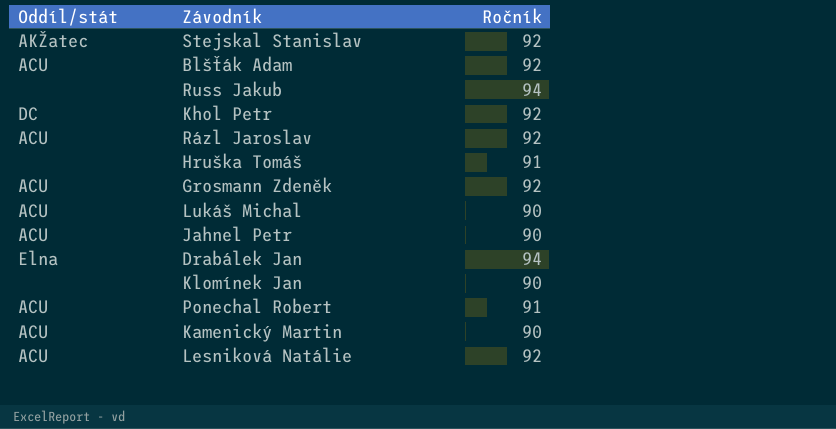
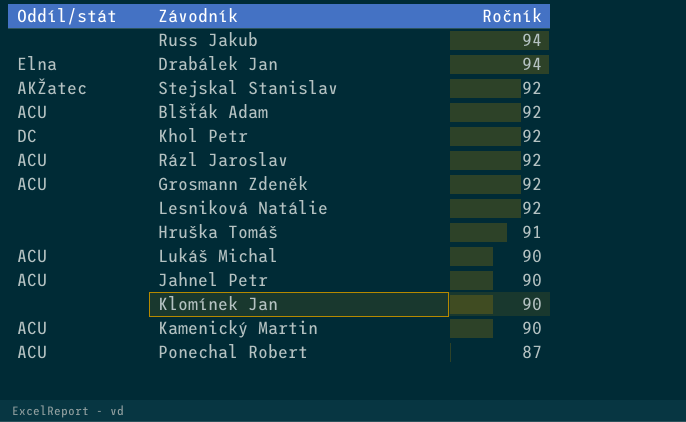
row order: none -> Ročník descending
Lesniková Natálie | Oddíl/stát: ACU -> none
Ponechal Robert | Ročník: 91 -> 87

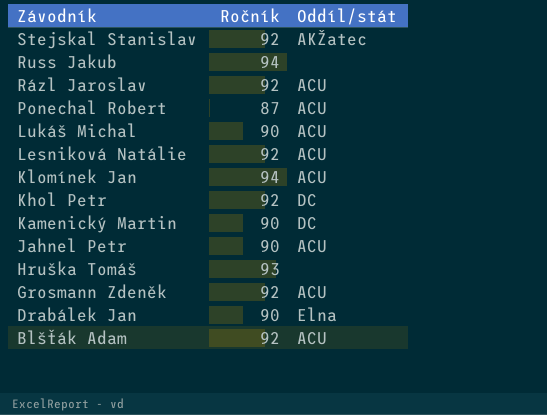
row order: Ročník descending -> Závodník descending
column Oddíl/stát | position: 1 -> 3
Lesniková Natálie | Oddíl/stát: none -> ACU
Klomínek Jan | Ročník: 90 -> 94
Klomínek Jan | Oddíl/stát: none -> ACU
Kamenický Martin | Oddíl/stát: ACU -> DC
Hruška Tomáš | Ročník: 91 -> 93
Drabálek Jan | Ročník: 94 -> 90

